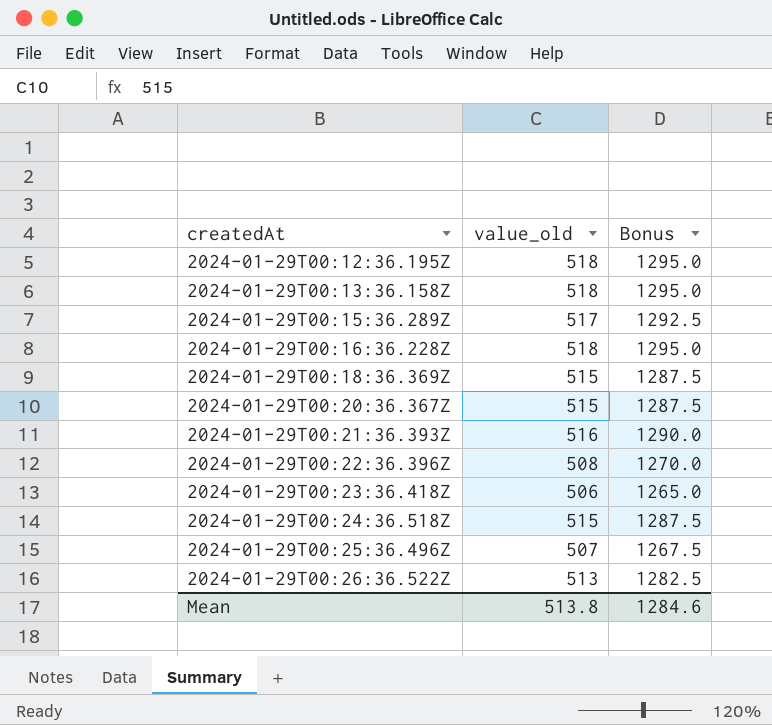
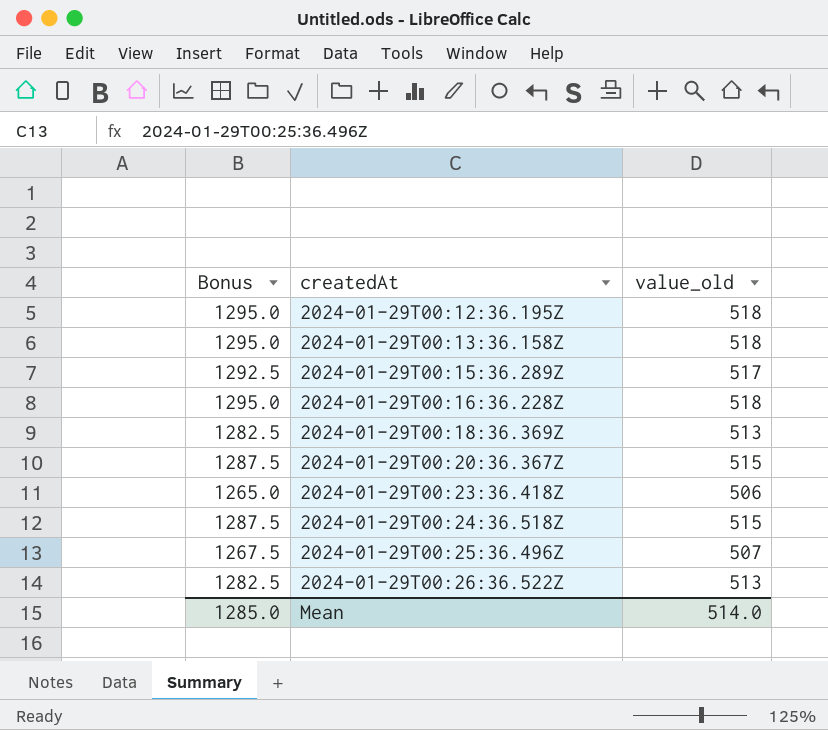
column Bonus | position: 3 -> 1
row 2024-01-29T00:21:36.393Z: 516 | 1290.0 -> none
row 2024-01-29T00:22:36.396Z: 508 | 1270.0 -> none
2024-01-29T00:18:36.369Z | Bonus: 1287.5 -> 1282.5
2024-01-29T00:18:36.369Z | value_old: 515 -> 513
Mean | Bonus: 1284.6 -> 1285.0
Mean | value_old: 513.8 -> 514.0

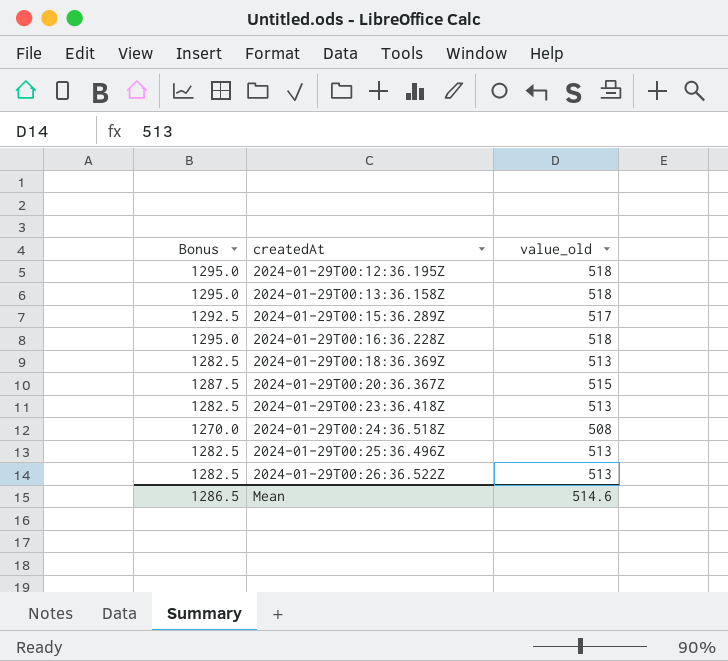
2024-01-29T00:23:36.418Z | Bonus: 1265.0 -> 1282.5
2024-01-29T00:23:36.418Z | value_old: 506 -> 513
2024-01-29T00:24:36.518Z | Bonus: 1287.5 -> 1270.0
2024-01-29T00:24:36.518Z | value_old: 515 -> 508
2024-01-29T00:25:36.496Z | Bonus: 1267.5 -> 1282.5
2024-01-29T00:25:36.496Z | value_old: 507 -> 513
Mean | Bonus: 1285.0 -> 1286.5
Mean | value_old: 514.0 -> 514.6

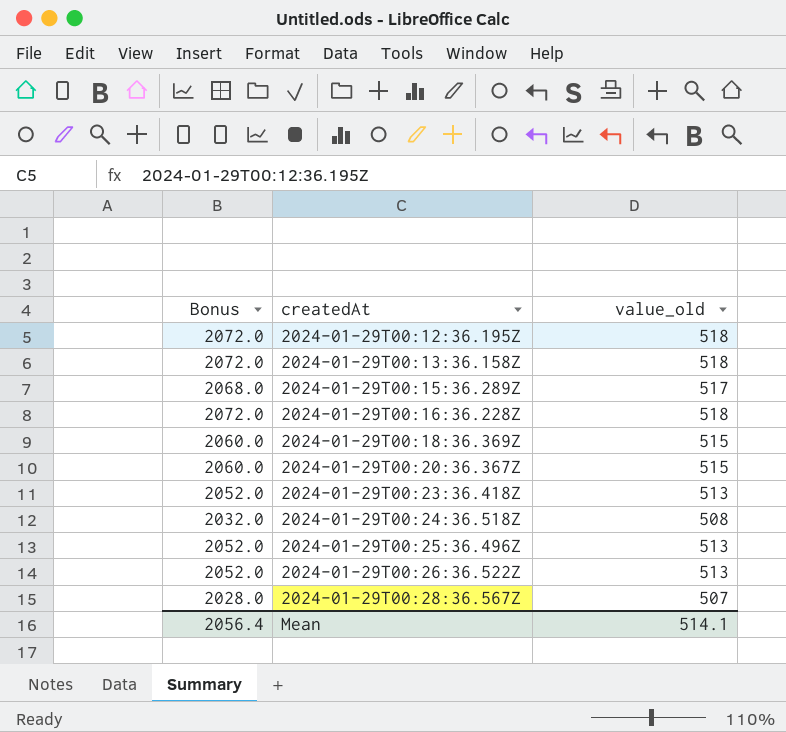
column Bonus | formula: [value_old] * 2.5 -> [value_old] * 4
2024-01-29T00:18:36.369Z | value_old: 513 -> 515
row 2024-01-29T00:28:36.567Z: none -> 2028.0 | 507
Mean | Bonus: 1286.5 -> 2056.4
Mean | value_old: 514.6 -> 514.1

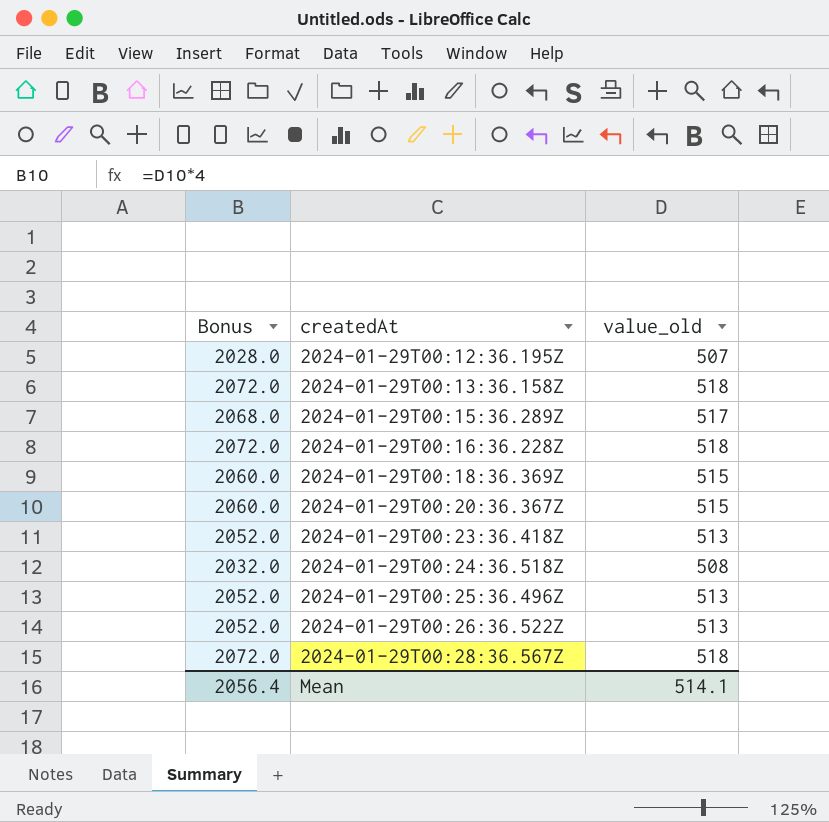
2024-01-29T00:12:36.195Z | Bonus: 2072.0 -> 2028.0
2024-01-29T00:12:36.195Z | value_old: 518 -> 507
2024-01-29T00:28:36.567Z | Bonus: 2028.0 -> 2072.0
2024-01-29T00:28:36.567Z | value_old: 507 -> 518

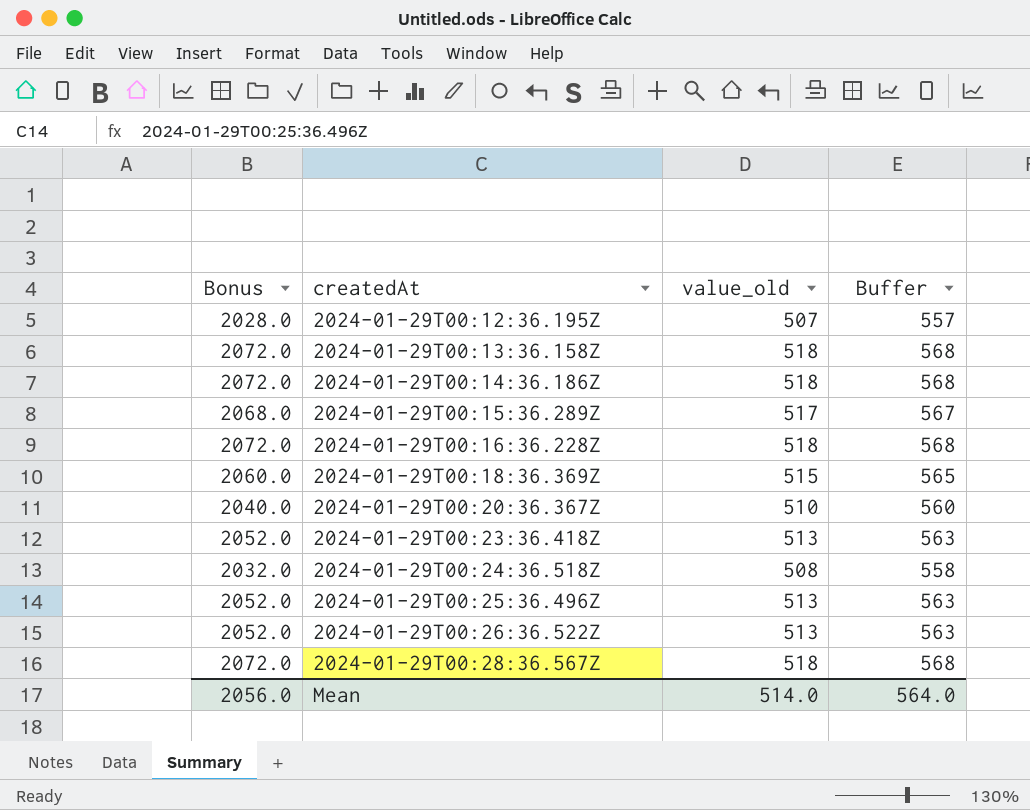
column Buffer | formula: none -> [value_old] + 50
row 2024-01-29T00:14:36.186Z: none -> 2072.0 | 518 | 568
2024-01-29T00:20:36.367Z | Bonus: 2060.0 -> 2040.0
2024-01-29T00:20:36.367Z | value_old: 515 -> 510
Mean | Bonus: 2056.4 -> 2056.0
Mean | value_old: 514.1 -> 514.0

